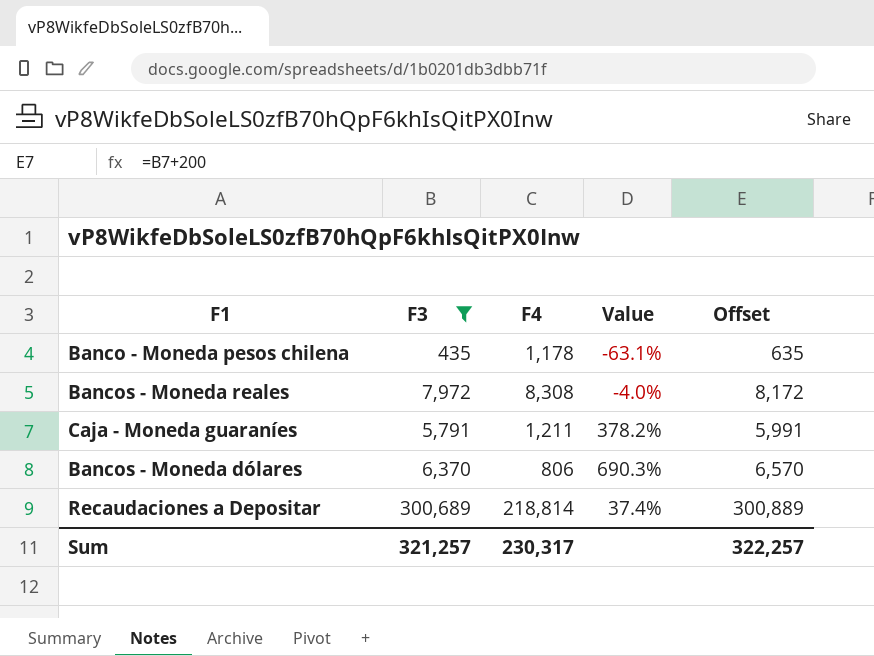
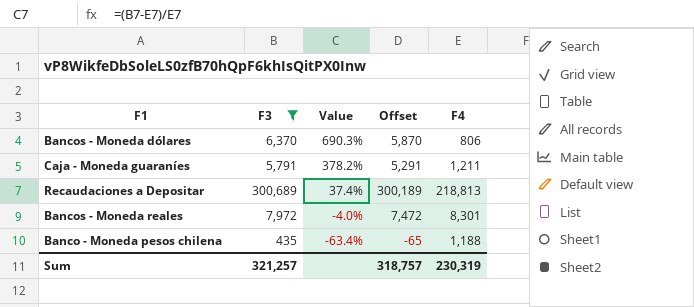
row order: none -> Value descending
column Offset | formula: [F3] + 200 -> [F3] - 500
column F4 | position: 3 -> 5
Recaudaciones a Depositar | F4: 218,814 -> 218,813
Bancos - Moneda reales | F4: 8,308 -> 8,301
Banco - Moneda pesos chilena | Value: -63.1% -> -63.4%
Banco - Moneda pesos chilena | F4: 1,178 -> 1,188
Sum | Offset: 322,257 -> 318,757
Sum | F4: 230,317 -> 230,319

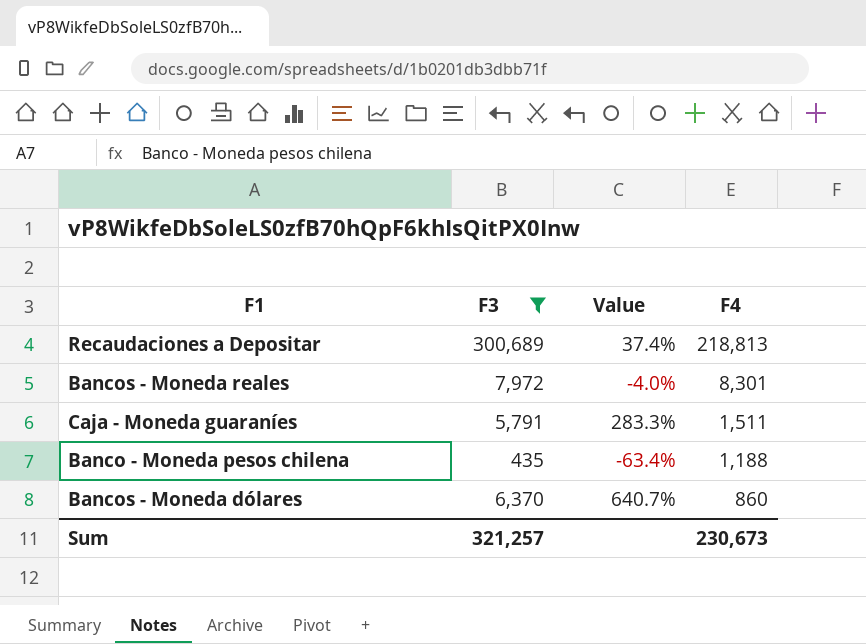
row order: Value descending -> F4 descending
column Offset | formula: [F3] - 500 -> none
Caja - Moneda guaraníes | Value: 378.2% -> 283.3%
Caja - Moneda guaraníes | F4: 1,211 -> 1,511
Bancos - Moneda dólares | Value: 690.3% -> 640.7%
Bancos - Moneda dólares | F4: 806 -> 860
Sum | F4: 230,319 -> 230,673

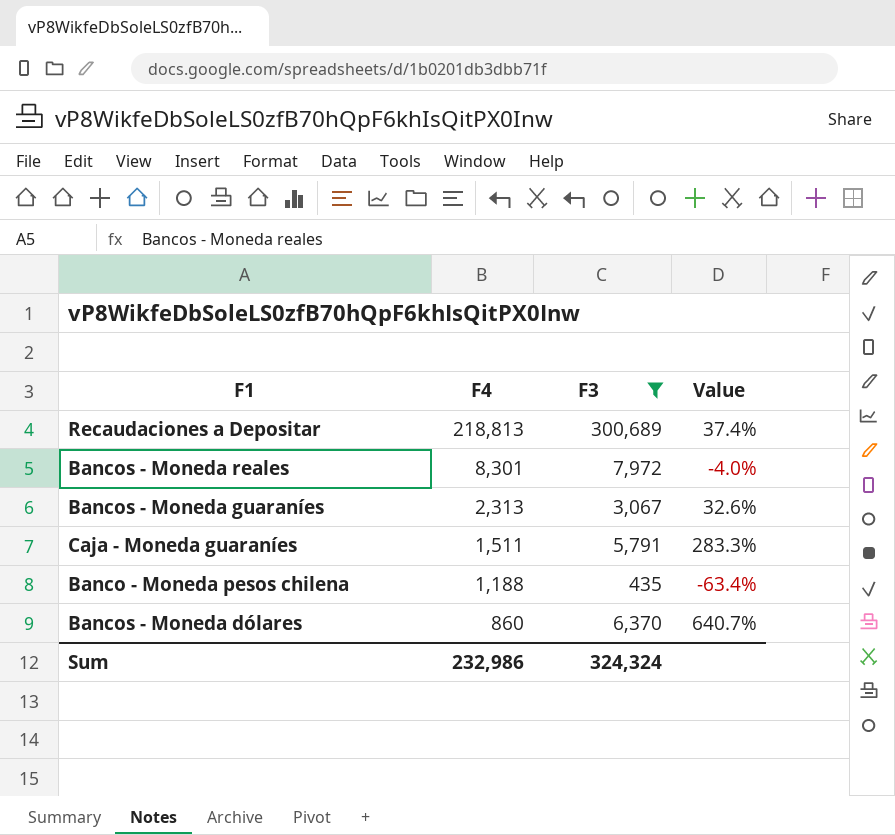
column F4 | position: 4 -> 2
row Bancos - Moneda guaraníes: none -> 2,313 | 3,067 | 32.6%
Sum | F4: 230,673 -> 232,986
Sum | F3: 321,257 -> 324,324

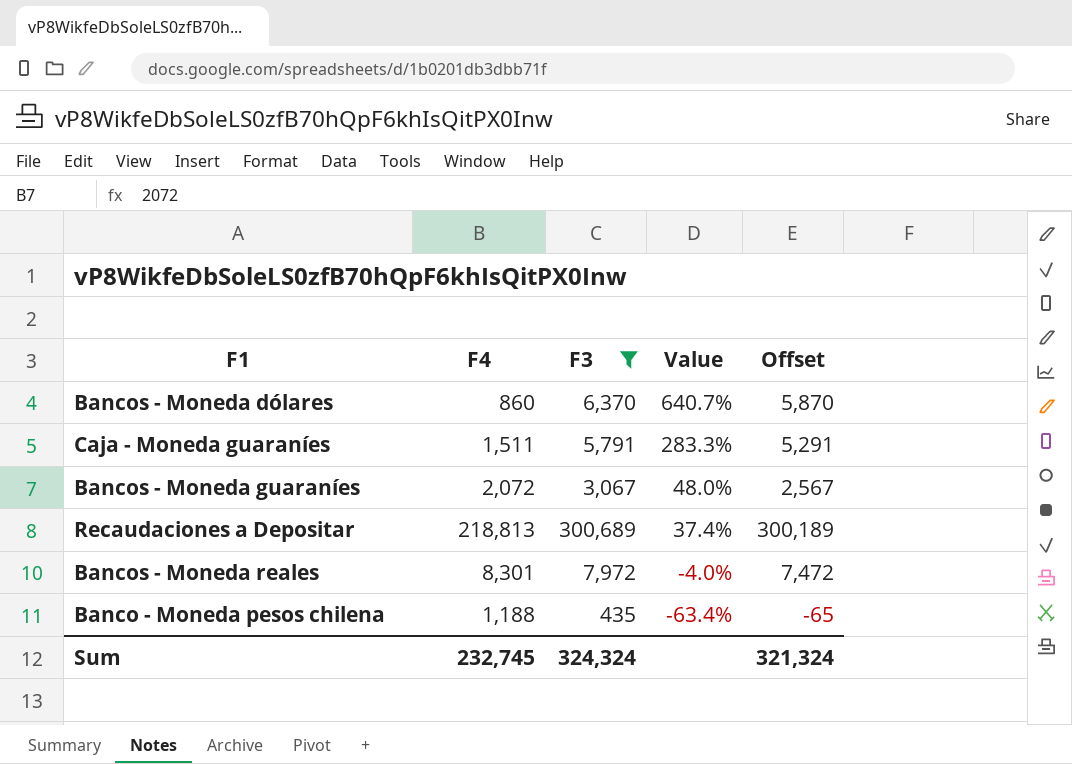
row order: F4 descending -> Value descending
column Offset | formula: none -> [F3] - 500
Bancos - Moneda guaraníes | F4: 2,313 -> 2,072
Bancos - Moneda guaraníes | Value: 32.6% -> 48.0%
Sum | F4: 232,986 -> 232,745

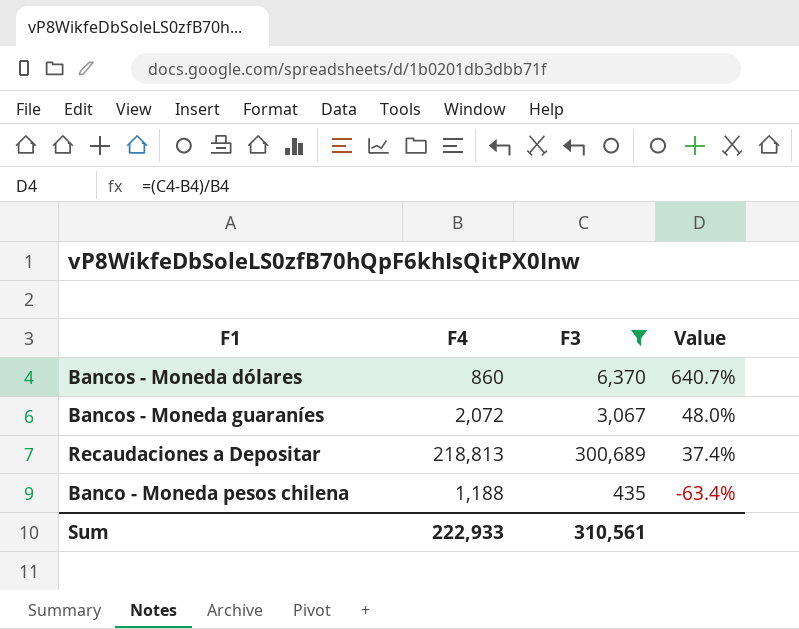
column Offset | formula: [F3] - 500 -> none
row Caja - Moneda guaraníes: 1,511 | 5,791 | 283.3% | 5,291 -> none
row Bancos - Moneda reales: 8,301 | 7,972 | -4.0% | 7,472 -> none
Sum | F4: 232,745 -> 222,933
Sum | F3: 324,324 -> 310,561

